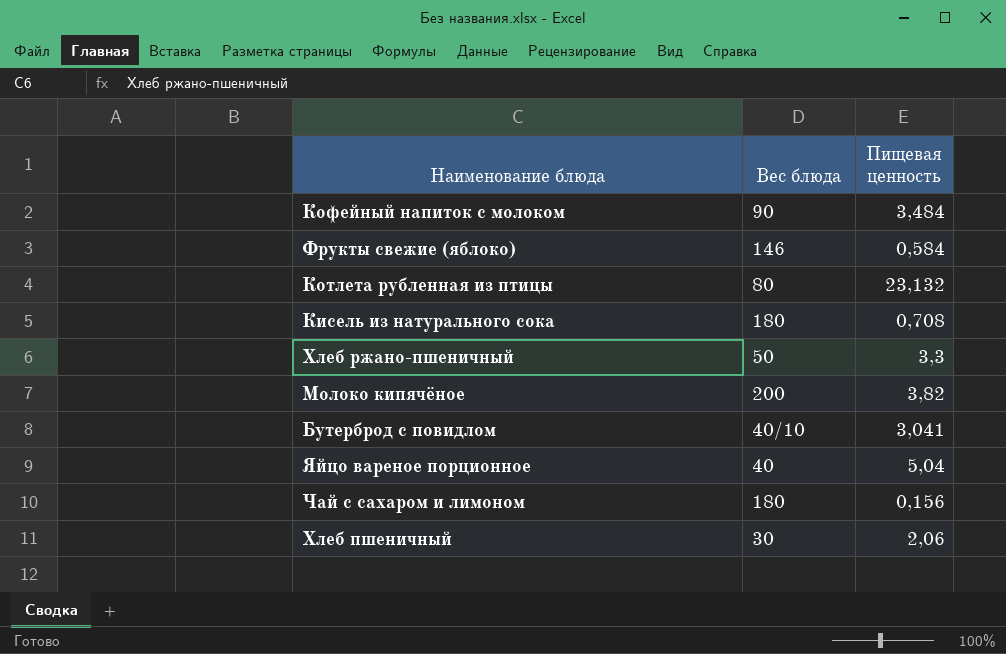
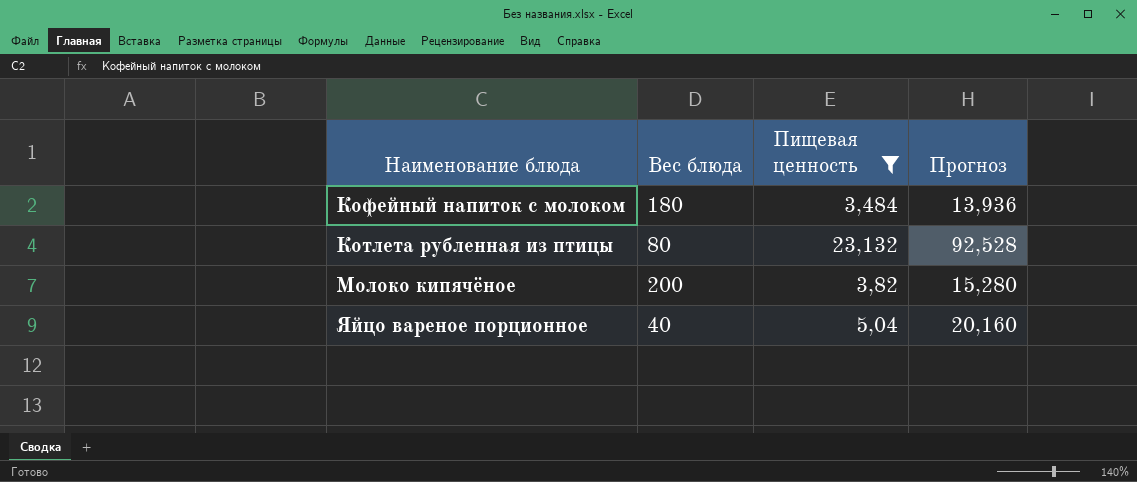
filter: none -> Пищевая ценность >= 3,484
column Прогноз | formula: none -> [Пищевая ценность] * 4
Кофейный напиток с молоком | Вес блюда: 90 -> 180

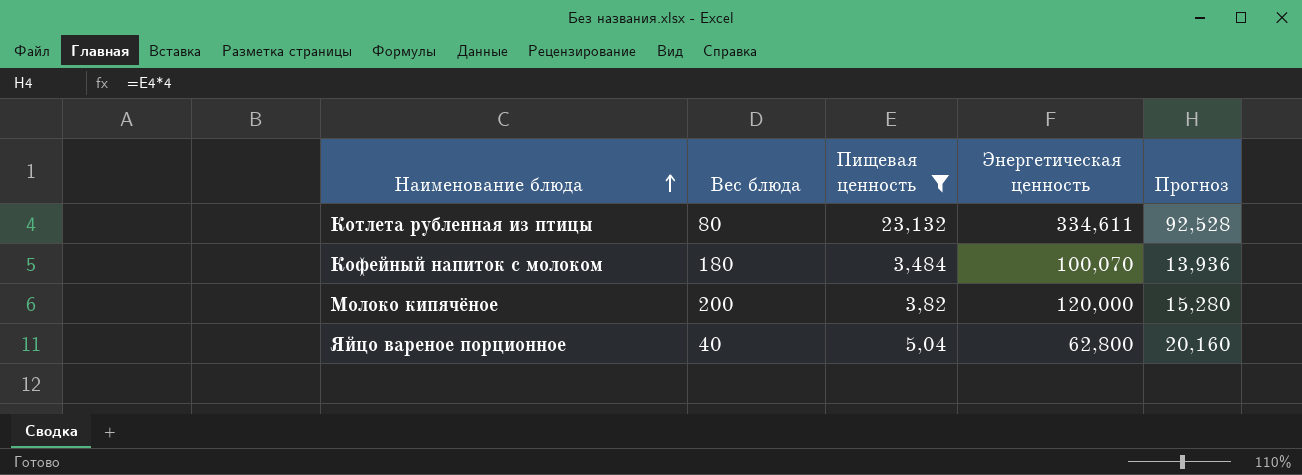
row order: none -> Наименование блюда ascending
column Энергетическая ценность | position: none -> 4

